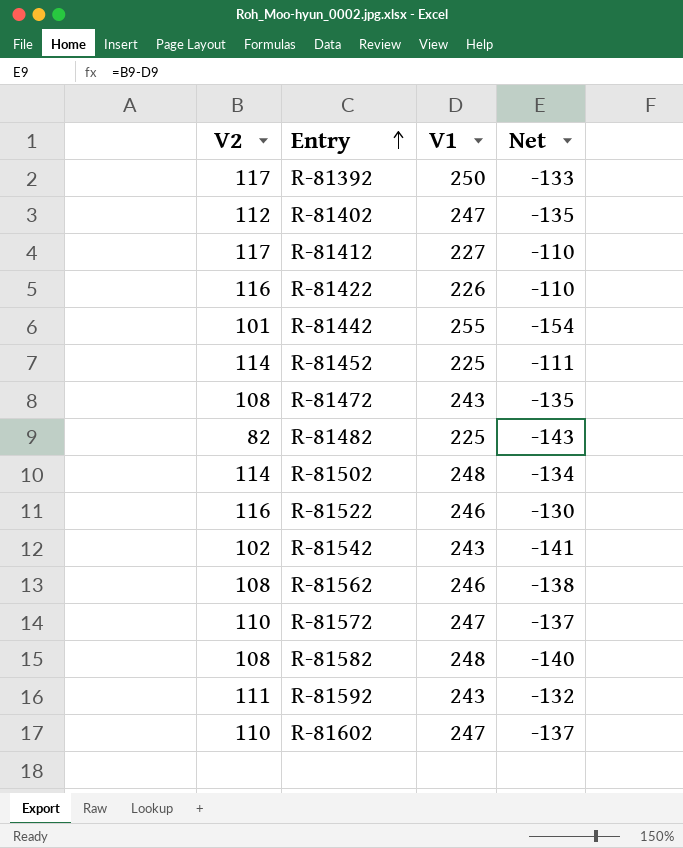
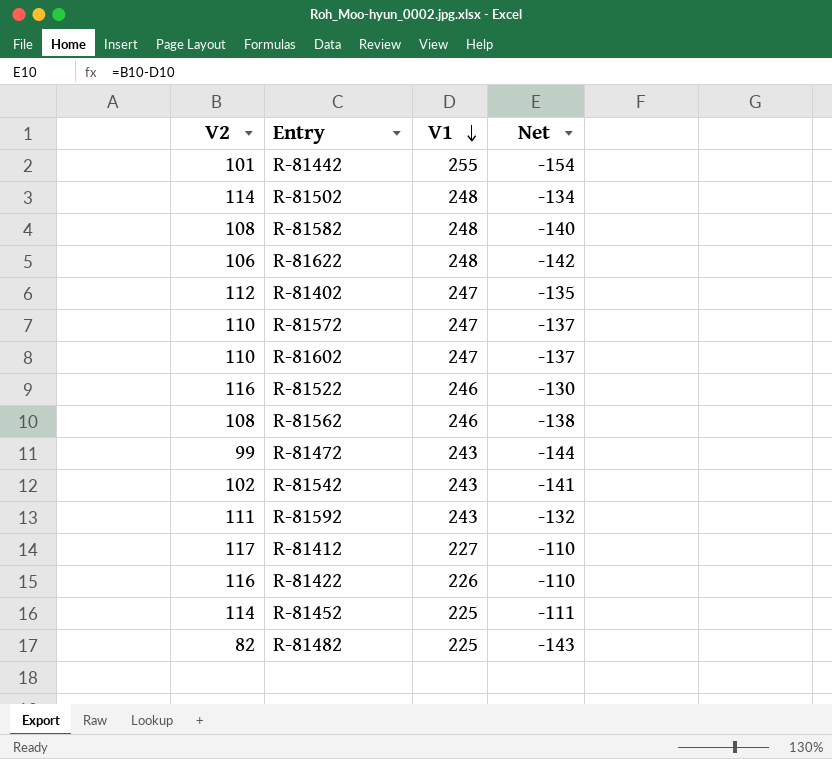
row order: Entry ascending -> V1 descending
row R-81392: 117 | 250 | -133 -> none
row R-81622: none -> 106 | 248 | -142
R-81472 | V2: 108 -> 99
R-81472 | Net: -135 -> -144

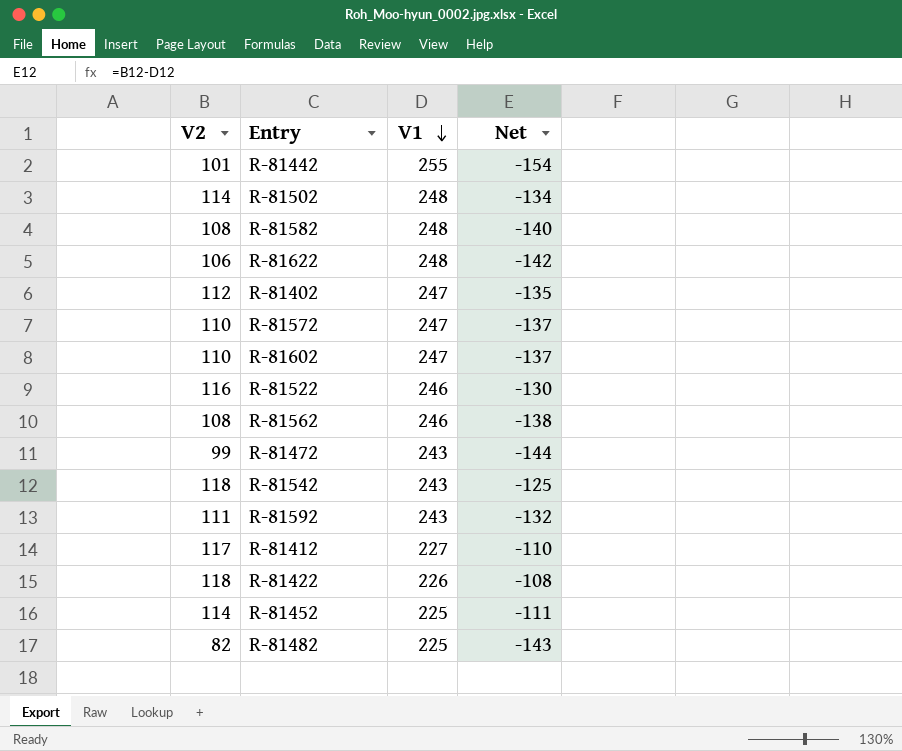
R-81542 | V2: 102 -> 118
R-81542 | Net: -141 -> -125
R-81422 | V2: 116 -> 118
R-81422 | Net: -110 -> -108

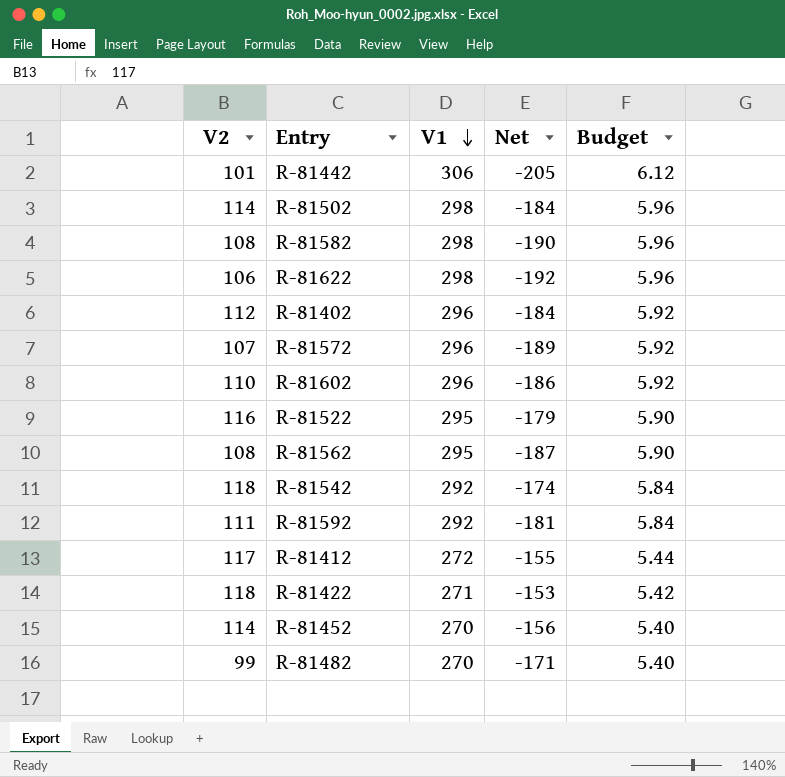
column Budget | formula: none -> [V1] * 0.02
row R-81472: 99 | 243 | -144 -> none
R-81442 | V1: 255 -> 306
R-81442 | Net: -154 -> -205
R-81502 | V1: 248 -> 298
R-81502 | Net: -134 -> -184
R-81582 | V1: 248 -> 298
R-81582 | Net: -140 -> -190
R-81622 | V1: 248 -> 298
R-81622 | Net: -142 -> -192
R-81402 | V1: 247 -> 296
R-81402 | Net: -135 -> -184
R-81572 | V2: 110 -> 107
R-81572 | V1: 247 -> 296
R-81572 | Net: -137 -> -189
R-81602 | V1: 247 -> 296
R-81602 | Net: -137 -> -186
R-81522 | V1: 246 -> 295
R-81522 | Net: -130 -> -179
R-81562 | V1: 246 -> 295
R-81562 | Net: -138 -> -187
R-81542 | V1: 243 -> 292
R-81542 | Net: -125 -> -174
R-81592 | V1: 243 -> 292
R-81592 | Net: -132 -> -181
R-81412 | V1: 227 -> 272
R-81412 | Net: -110 -> -155
R-81422 | V1: 226 -> 271
R-81422 | Net: -108 -> -153
R-81452 | V1: 225 -> 270
R-81452 | Net: -111 -> -156
R-81482 | V2: 82 -> 99
R-81482 | V1: 225 -> 270
R-81482 | Net: -143 -> -171

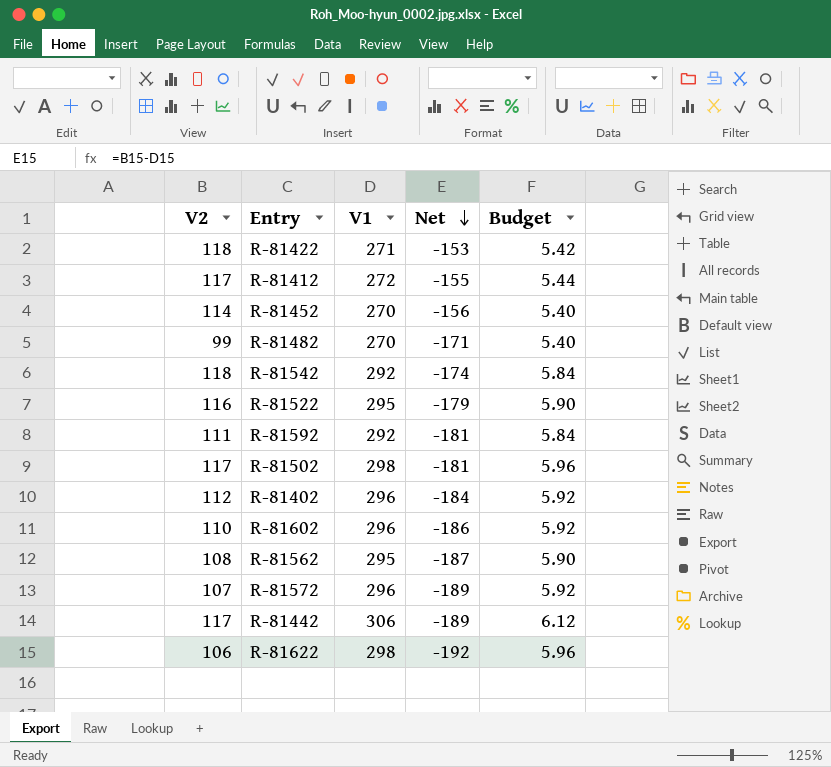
row order: V1 descending -> Net descending
row R-81582: 108 | 298 | -190 | 5.96 -> none
R-81502 | V2: 114 -> 117
R-81502 | Net: -184 -> -181
R-81442 | V2: 101 -> 117
R-81442 | Net: -205 -> -189

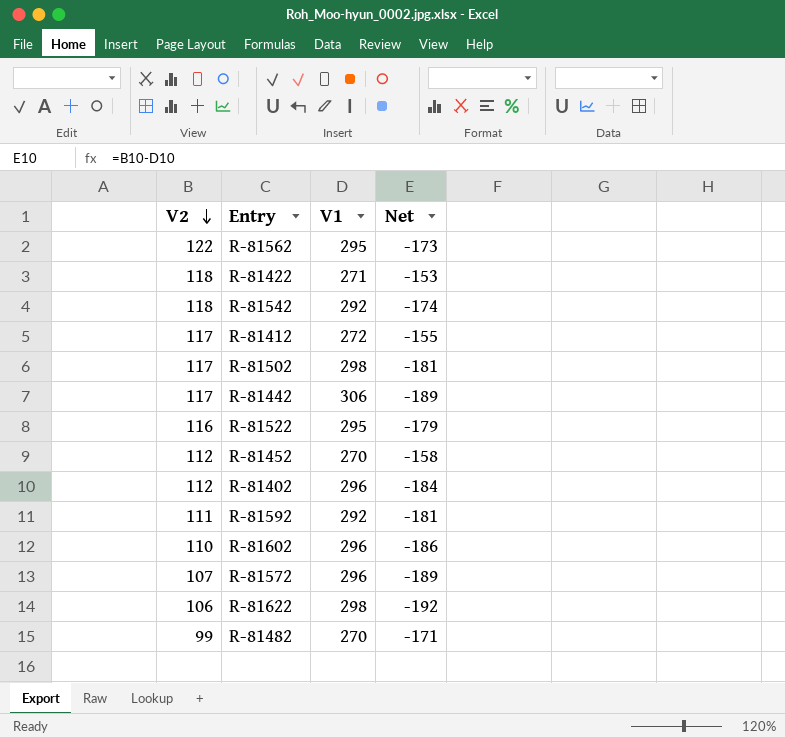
row order: Net descending -> V2 descending
column Budget | formula: [V1] * 0.02 -> none
R-81562 | V2: 108 -> 122
R-81562 | Net: -187 -> -173
R-81452 | V2: 114 -> 112
R-81452 | Net: -156 -> -158

